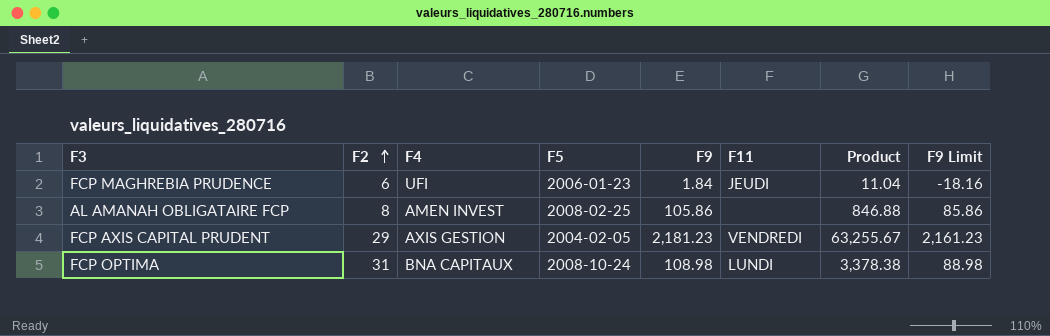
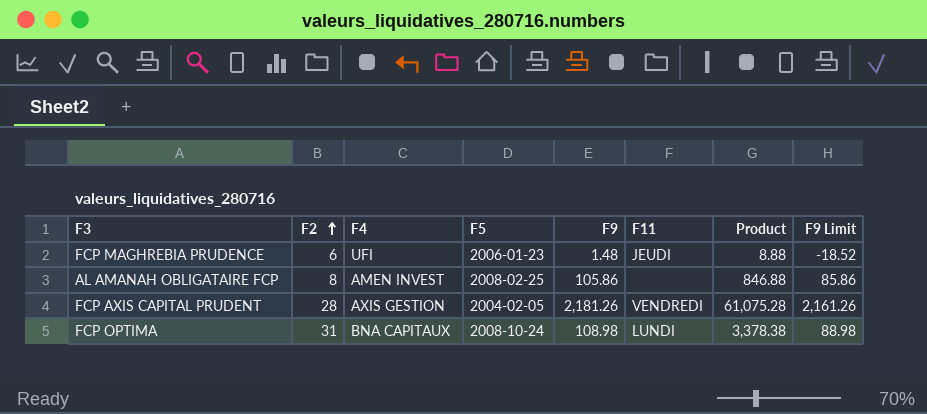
FCP MAGHREBIA PRUDENCE | F9: 1.84 -> 1.48
FCP MAGHREBIA PRUDENCE | Product: 11.04 -> 8.88
FCP MAGHREBIA PRUDENCE | F9 Limit: -18.16 -> -18.52
FCP AXIS CAPITAL PRUDENT | F2: 29 -> 28
FCP AXIS CAPITAL PRUDENT | F9: 2,181.23 -> 2,181.26
FCP AXIS CAPITAL PRUDENT | Product: 63,255.67 -> 61,075.28
FCP AXIS CAPITAL PRUDENT | F9 Limit: 2,161.23 -> 2,161.26

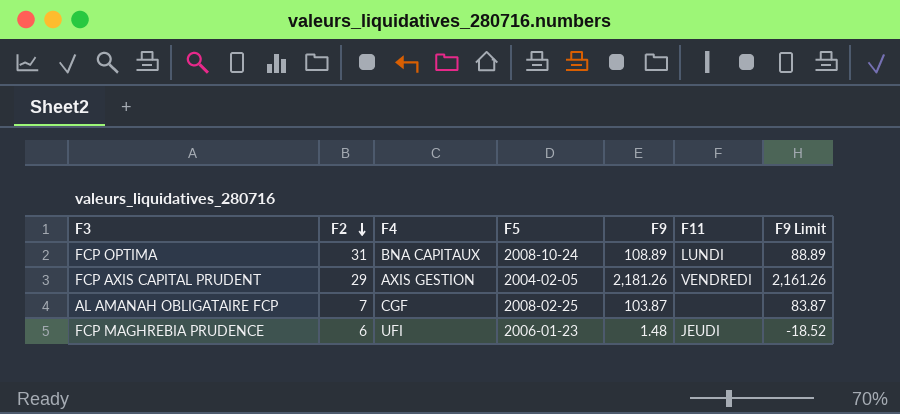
row order: F2 ascending -> F2 descending
column Product | formula: [F2] * [F9] -> none
FCP OPTIMA | F9: 108.98 -> 108.89
FCP OPTIMA | F9 Limit: 88.98 -> 88.89
FCP AXIS CAPITAL PRUDENT | F2: 28 -> 29
AL AMANAH OBLIGATAIRE FCP | F2: 8 -> 7
AL AMANAH OBLIGATAIRE FCP | F4: AMEN INVEST -> CGF
AL AMANAH OBLIGATAIRE FCP | F9: 105.86 -> 103.87
AL AMANAH OBLIGATAIRE FCP | F9 Limit: 85.86 -> 83.87

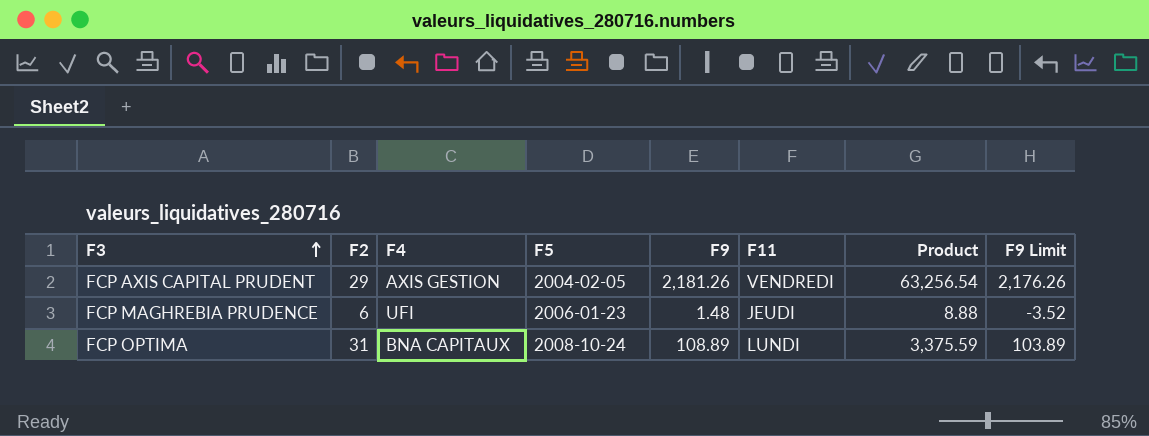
row order: F2 descending -> F3 ascending
column Product | formula: none -> [F2] * [F9]
column F9 Limit | formula: [F9] - 20 -> [F9] - 5
row AL AMANAH OBLIGATAIRE FCP: 7 | CGF | 2008-02-25 | 103.87 | none | 83.87 -> none

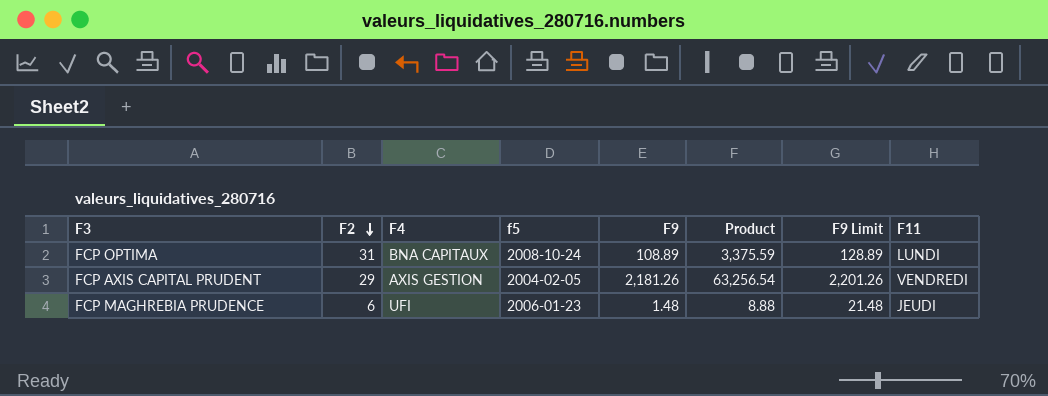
row order: F3 ascending -> F2 descending
column name: F5 -> f5
column F9 Limit | formula: [F9] - 5 -> [F9] + 20
column F11 | position: 6 -> 8

